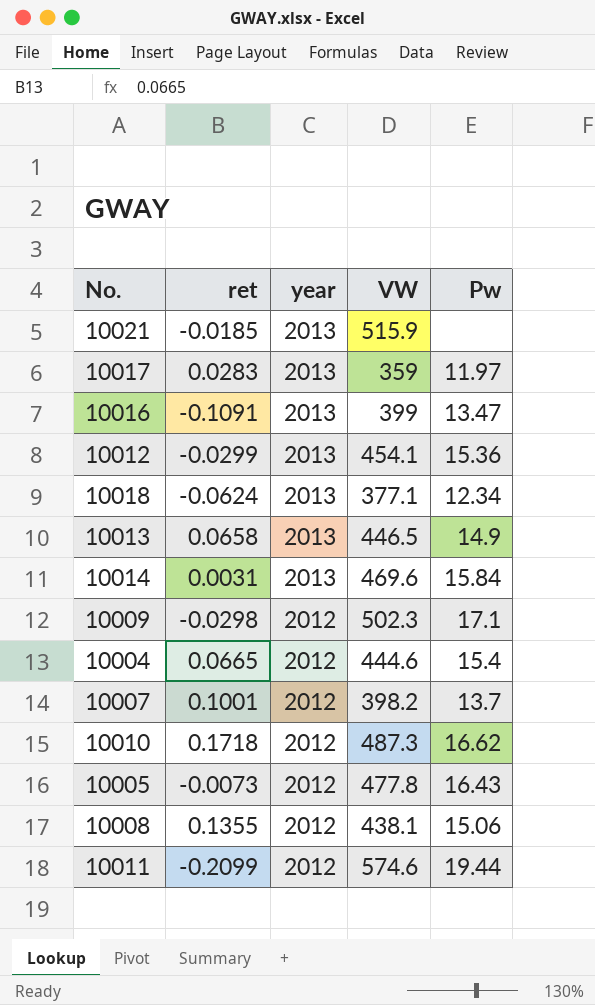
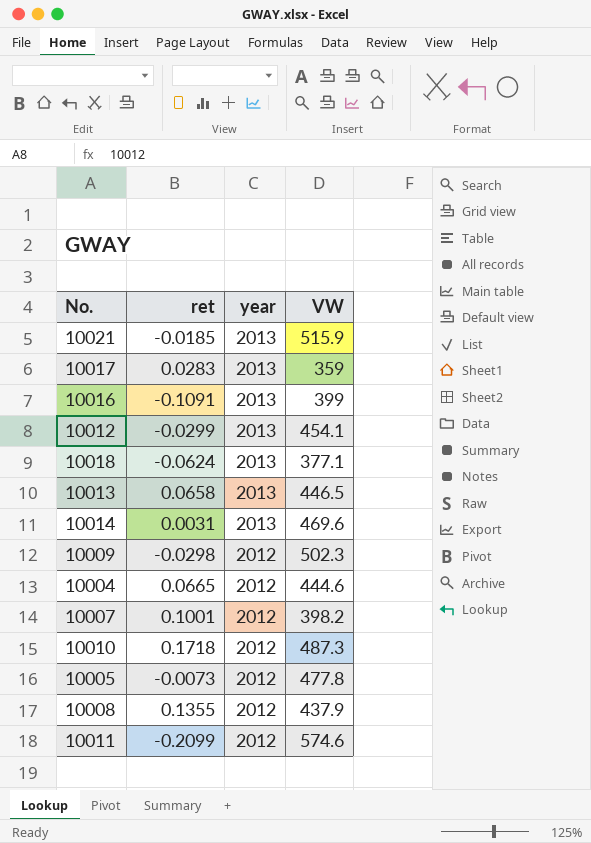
column Pw | position: 5 -> none
10008 | VW: 438.1 -> 437.9

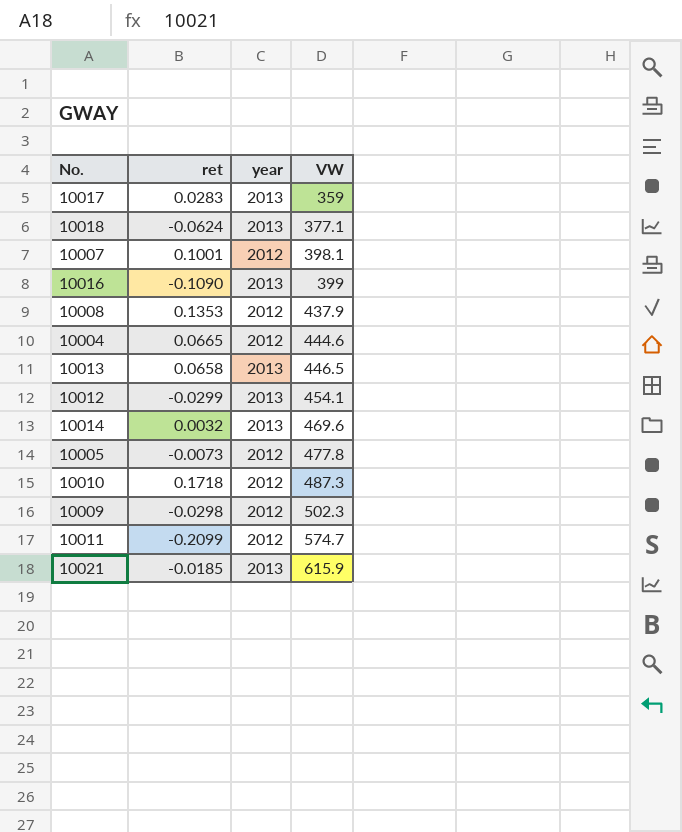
row order: year descending -> VW ascending
10007 | VW: 398.2 -> 398.1
10016 | ret: -0.1091 -> -0.1090
10008 | ret: 0.1355 -> 0.1353
10014 | ret: 0.0031 -> 0.0032
10011 | VW: 574.6 -> 574.7
10021 | VW: 515.9 -> 615.9

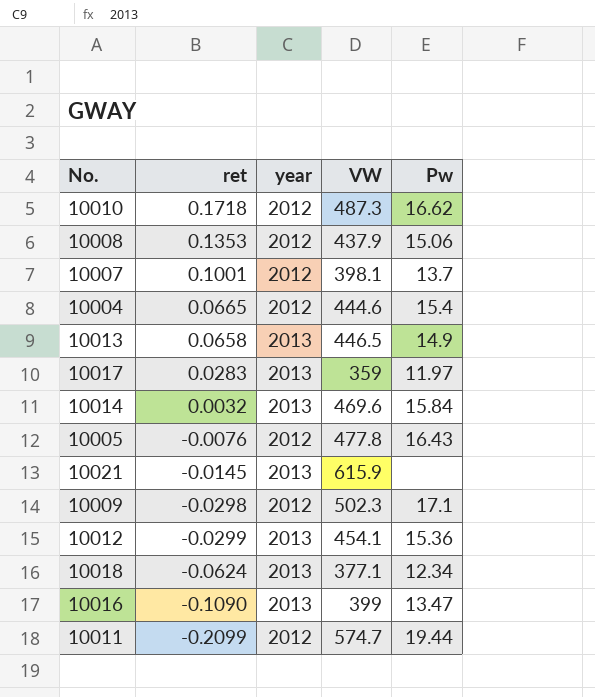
row order: VW ascending -> ret descending
column Pw | position: none -> 5
10005 | ret: -0.0073 -> -0.0076
10021 | ret: -0.0185 -> -0.0145

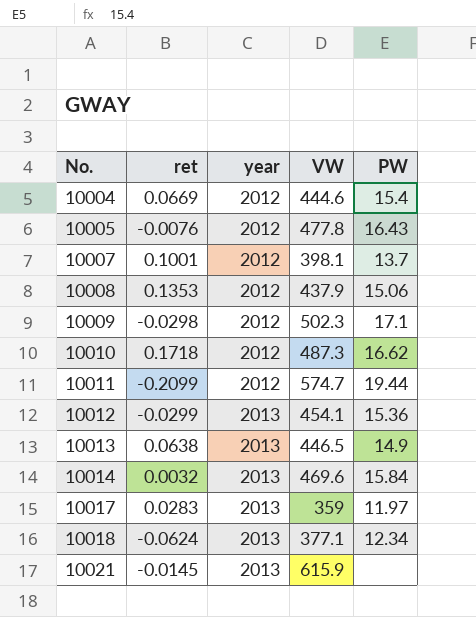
row order: ret descending -> No. ascending
column name: Pw -> PW
row 10016: -0.1090 | 2013 | 399 | 13.47 -> none
10004 | ret: 0.0665 -> 0.0669
10013 | ret: 0.0658 -> 0.0638

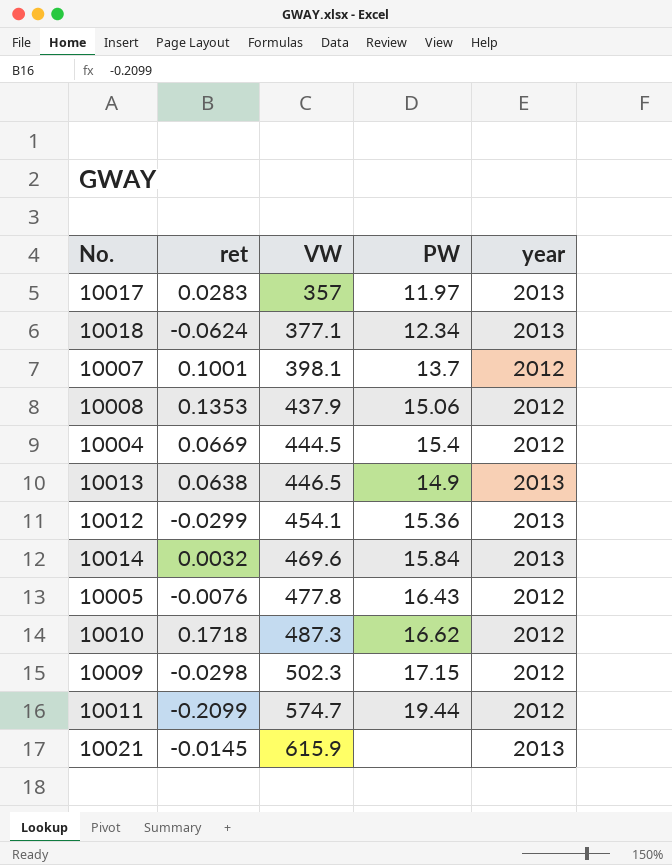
row order: No. ascending -> VW ascending
column year | position: 3 -> 5
10017 | VW: 359 -> 357
10004 | VW: 444.6 -> 444.5
10009 | PW: 17.1 -> 17.15

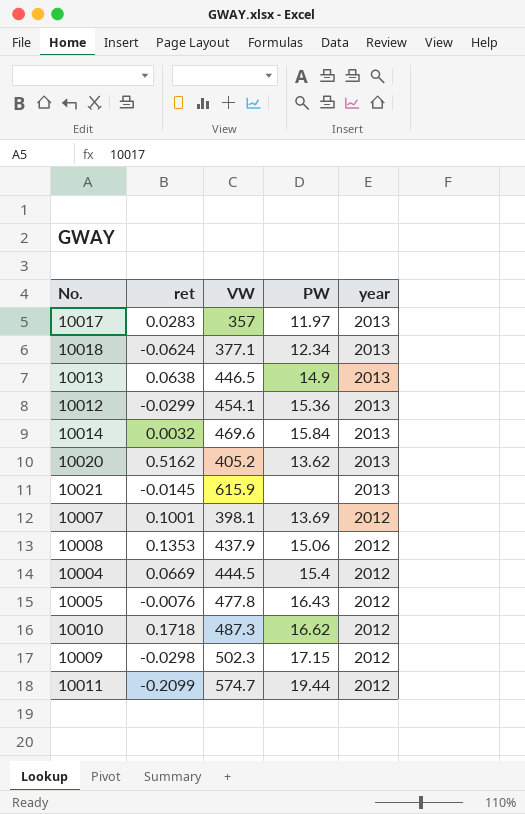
row order: VW ascending -> year descending
row 10020: none -> 0.5162 | 405.2 | 13.62 | 2013
10007 | PW: 13.7 -> 13.69

